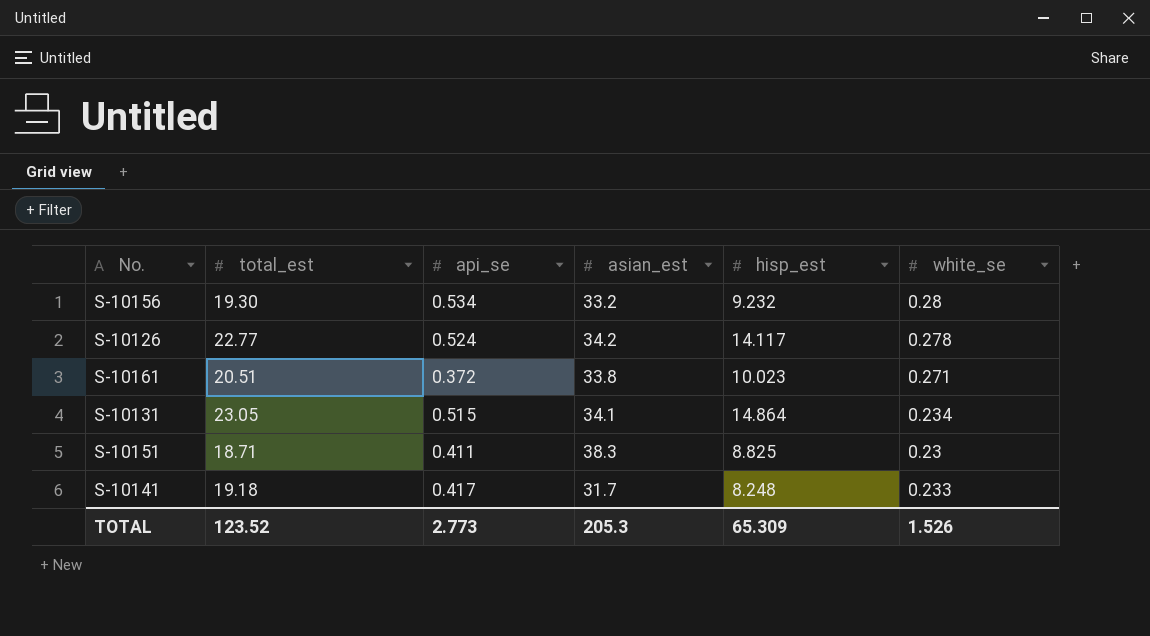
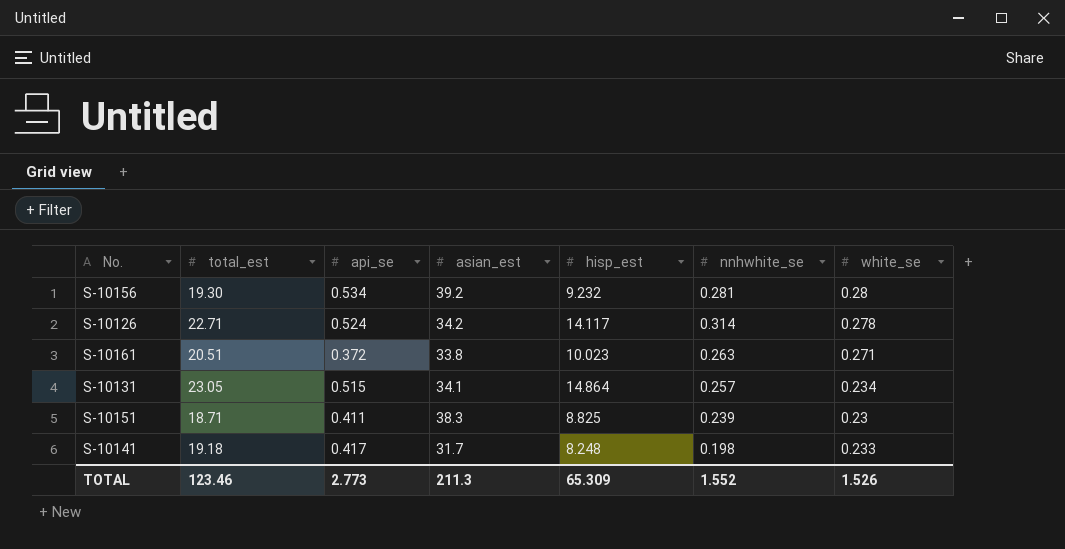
column nnhwhite_se | position: none -> 6
S-10156 | asian_est: 33.2 -> 39.2
S-10126 | total_est: 22.77 -> 22.71
TOTAL | total_est: 123.52 -> 123.46
TOTAL | asian_est: 205.3 -> 211.3

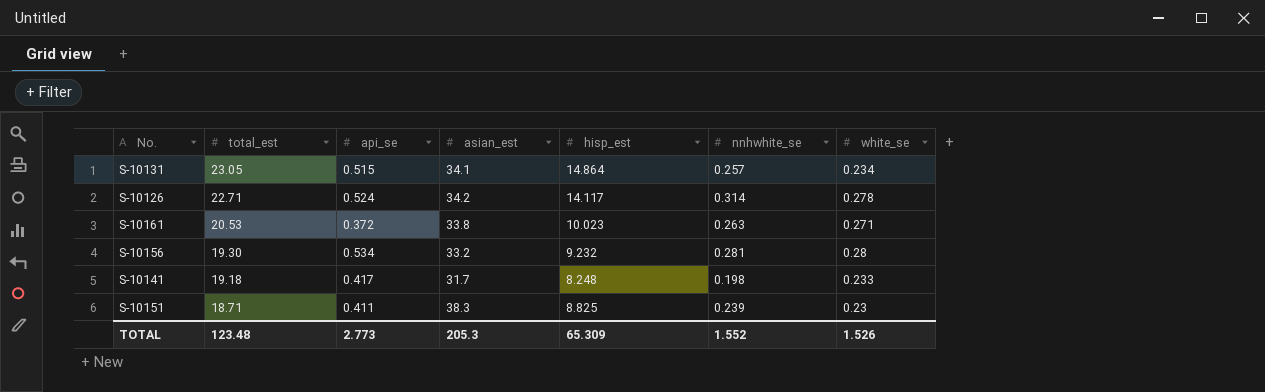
row order: none -> total_est descending
S-10161 | total_est: 20.51 -> 20.53
S-10156 | asian_est: 39.2 -> 33.2
TOTAL | total_est: 123.46 -> 123.48
TOTAL | asian_est: 211.3 -> 205.3

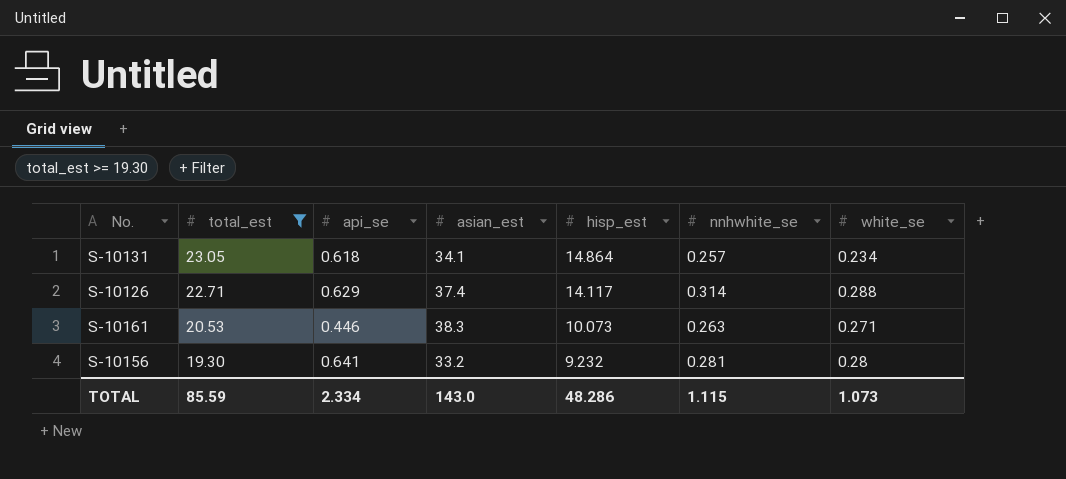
filter: none -> total_est >= 19.30
S-10131 | api_se: 0.515 -> 0.618
S-10126 | api_se: 0.524 -> 0.629
S-10126 | asian_est: 34.2 -> 37.4
S-10126 | white_se: 0.278 -> 0.288
S-10161 | api_se: 0.372 -> 0.446
S-10161 | asian_est: 33.8 -> 38.3
S-10161 | hisp_est: 10.023 -> 10.073
S-10156 | api_se: 0.534 -> 0.641
TOTAL | total_est: 123.48 -> 85.59
TOTAL | api_se: 2.773 -> 2.334
TOTAL | asian_est: 205.3 -> 143.0
TOTAL | hisp_est: 65.309 -> 48.286
TOTAL | nnhwhite_se: 1.552 -> 1.115
TOTAL | white_se: 1.526 -> 1.073

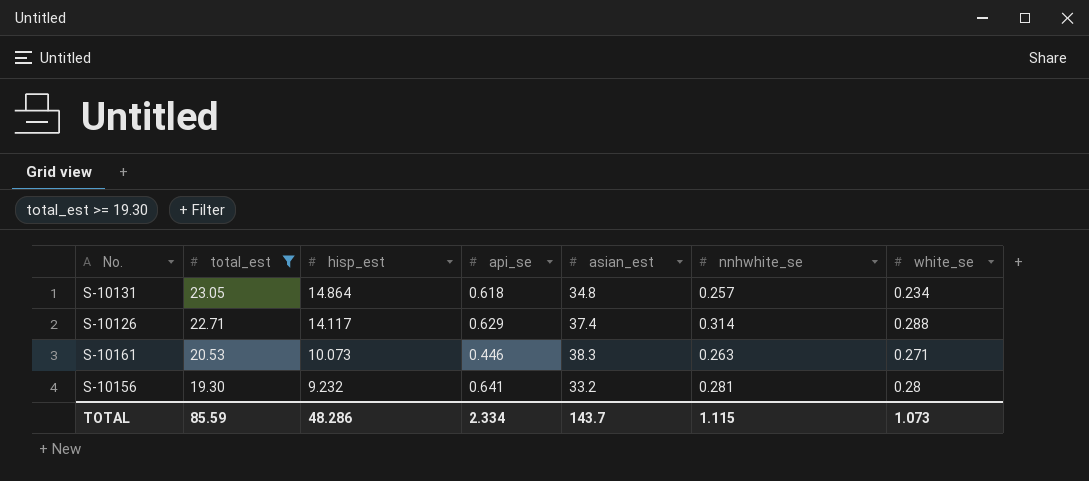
column hisp_est | position: 5 -> 3
S-10131 | asian_est: 34.1 -> 34.8
TOTAL | asian_est: 143.0 -> 143.7

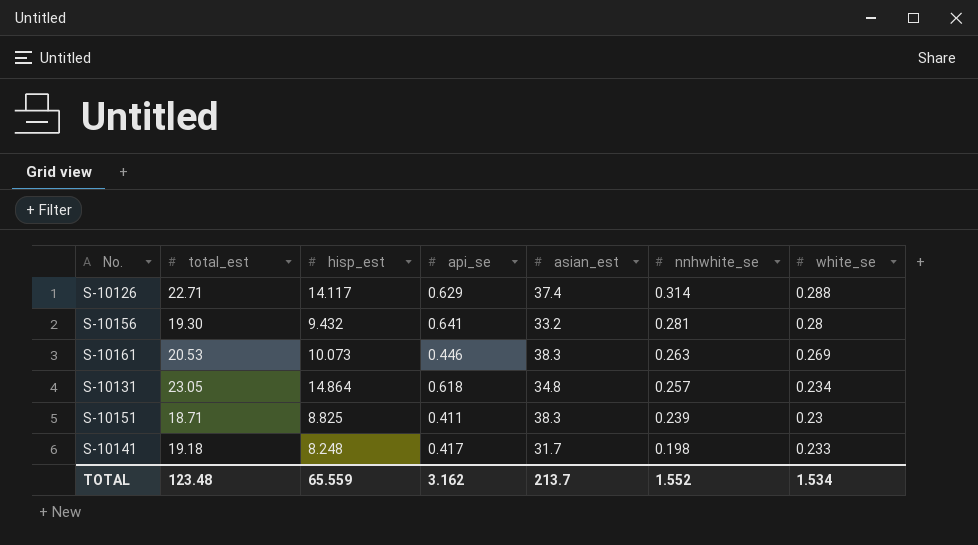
filter: total_est >= 19.30 -> none
row order: total_est descending -> nnhwhite_se descending
S-10156 | hisp_est: 9.232 -> 9.432
S-10161 | white_se: 0.271 -> 0.269
TOTAL | total_est: 85.59 -> 123.48
TOTAL | hisp_est: 48.286 -> 65.559
TOTAL | api_se: 2.334 -> 3.162
TOTAL | asian_est: 143.7 -> 213.7
TOTAL | nnhwhite_se: 1.115 -> 1.552
TOTAL | white_se: 1.073 -> 1.534

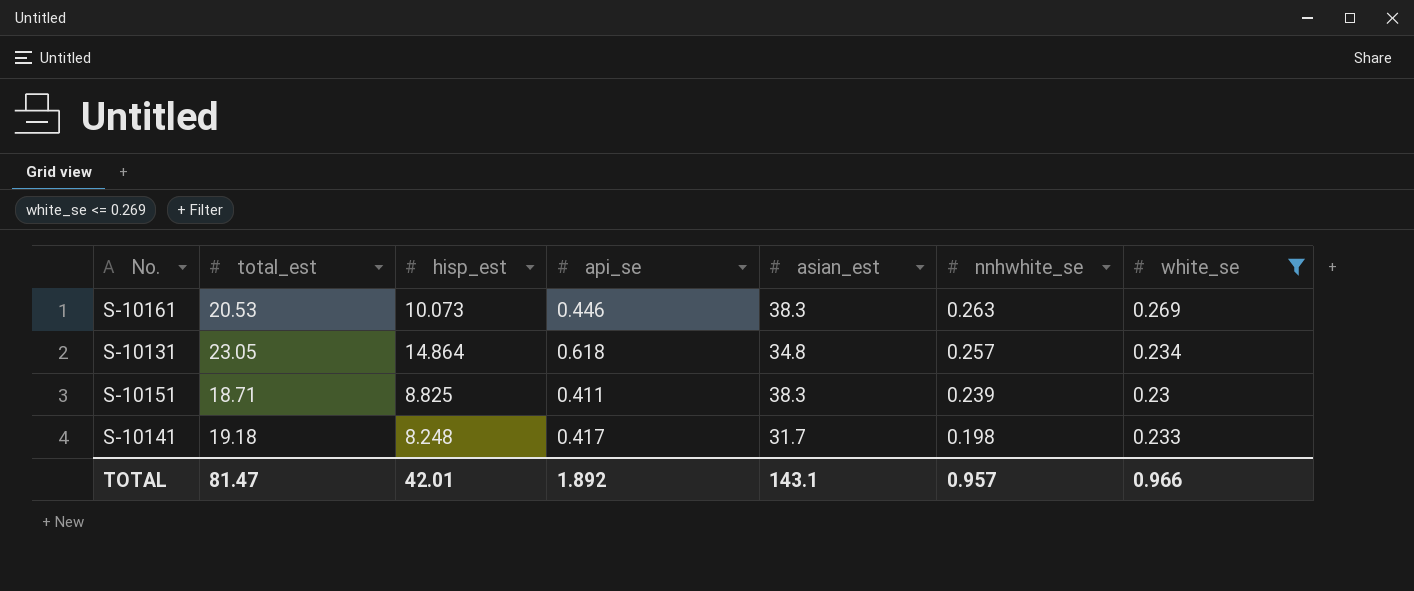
filter: none -> white_se <= 0.269
TOTAL | total_est: 123.48 -> 81.47
TOTAL | hisp_est: 65.559 -> 42.01
TOTAL | api_se: 3.162 -> 1.892
TOTAL | asian_est: 213.7 -> 143.1
TOTAL | nnhwhite_se: 1.552 -> 0.957
TOTAL | white_se: 1.534 -> 0.966

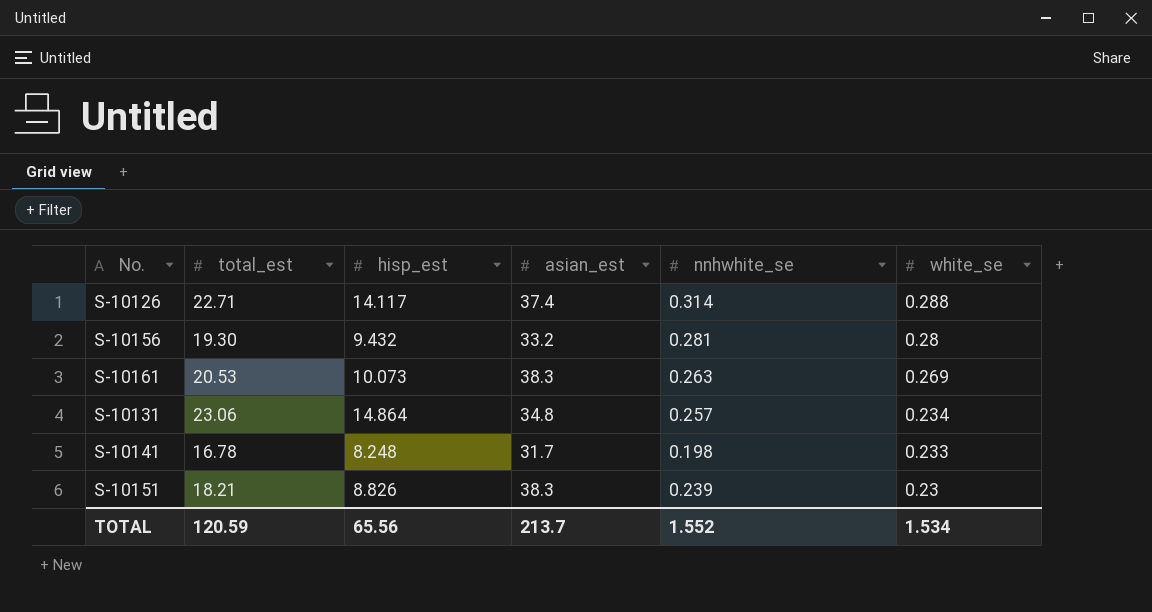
filter: white_se <= 0.269 -> none
row order: nnhwhite_se descending -> white_se descending
column api_se | position: 4 -> none
S-10131 | total_est: 23.05 -> 23.06
S-10141 | total_est: 19.18 -> 16.78
S-10151 | total_est: 18.71 -> 18.21
S-10151 | hisp_est: 8.825 -> 8.826
TOTAL | total_est: 81.47 -> 120.59
TOTAL | hisp_est: 42.01 -> 65.56
TOTAL | asian_est: 143.1 -> 213.7
TOTAL | nnhwhite_se: 0.957 -> 1.552
TOTAL | white_se: 0.966 -> 1.534

